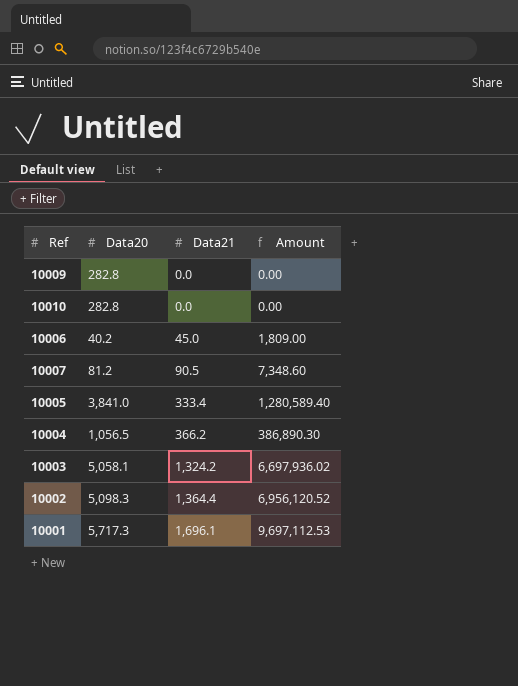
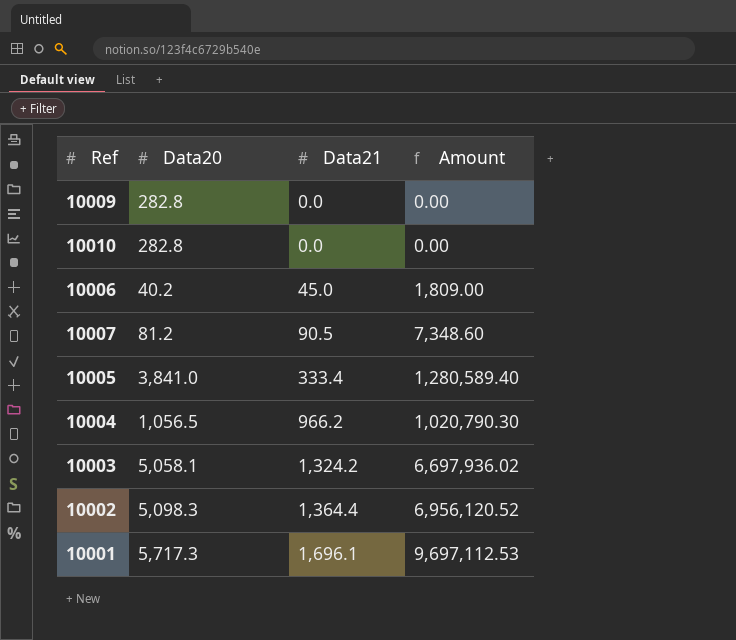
10004 | Data21: 366.2 -> 966.2
10004 | Amount: 386,890.30 -> 1,020,790.30

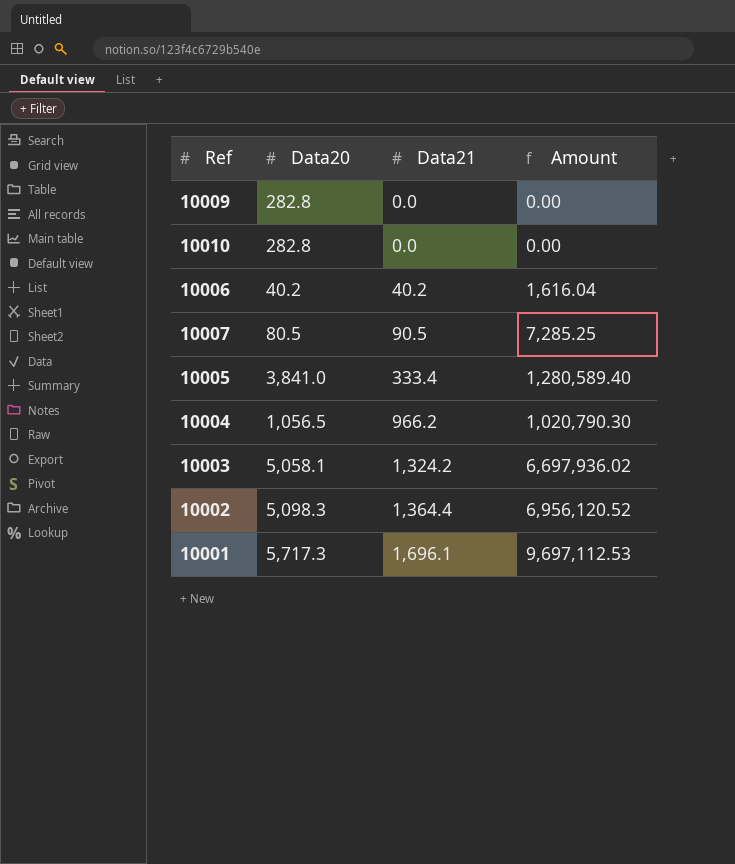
10006 | Data21: 45.0 -> 40.2
10006 | Amount: 1,809.00 -> 1,616.04
10007 | Data20: 81.2 -> 80.5
10007 | Amount: 7,348.60 -> 7,285.25

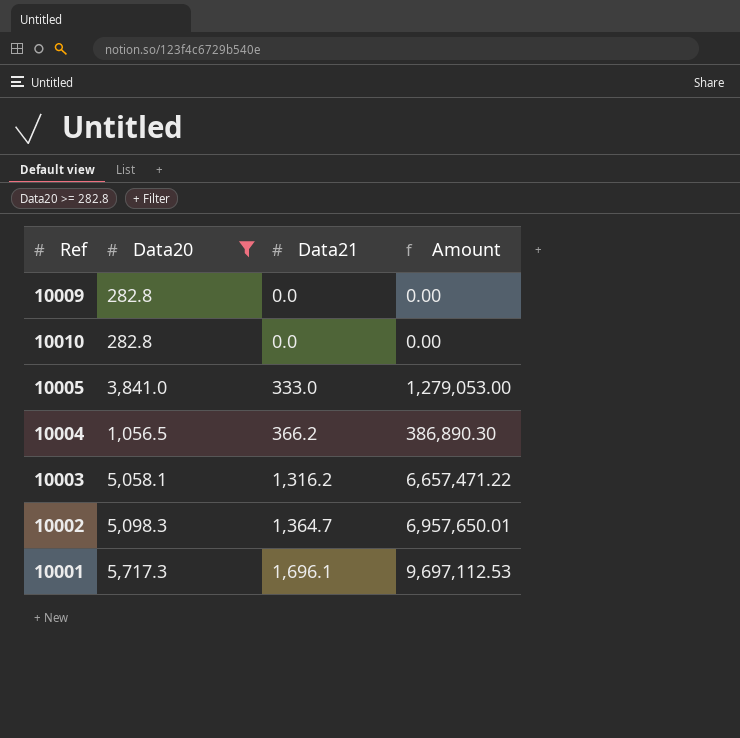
filter: none -> Data20 >= 282.8
10005 | Data21: 333.4 -> 333.0
10005 | Amount: 1,280,589.40 -> 1,279,053.00
10004 | Data21: 966.2 -> 366.2
10004 | Amount: 1,020,790.30 -> 386,890.30
10003 | Data21: 1,324.2 -> 1,316.2
10003 | Amount: 6,697,936.02 -> 6,657,471.22
10002 | Data21: 1,364.4 -> 1,364.7
10002 | Amount: 6,956,120.52 -> 6,957,650.01

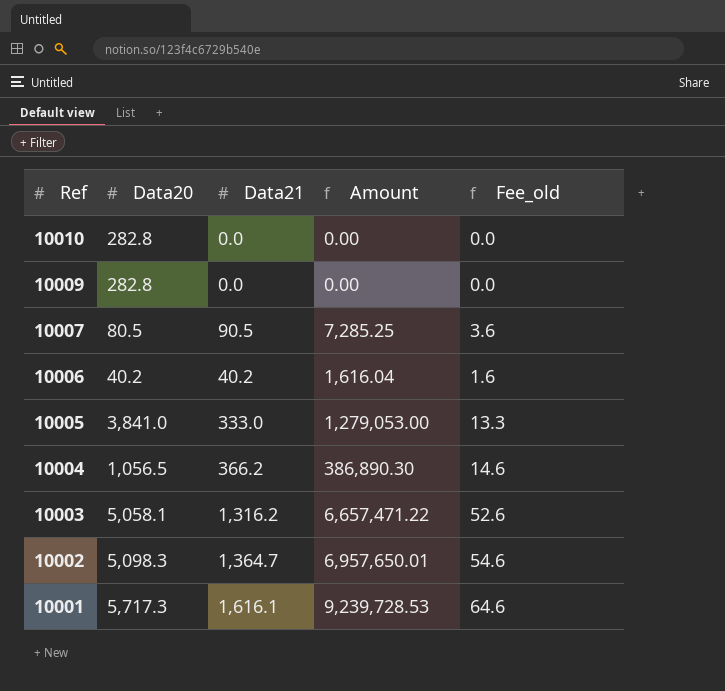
filter: Data20 >= 282.8 -> none
row order: Data21 ascending -> Ref descending
column Fee_old | formula: none -> [Data21] * 0.04
10001 | Data21: 1,696.1 -> 1,616.1
10001 | Amount: 9,697,112.53 -> 9,239,728.53

